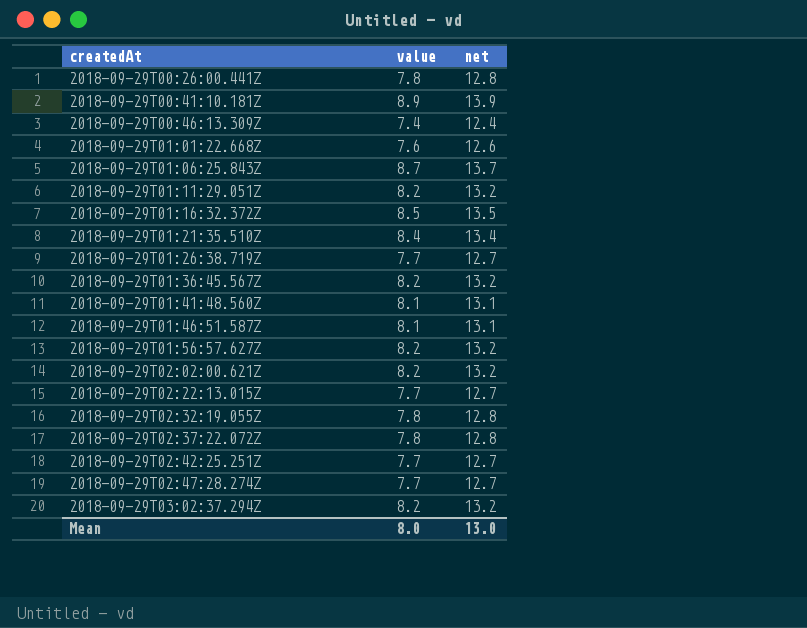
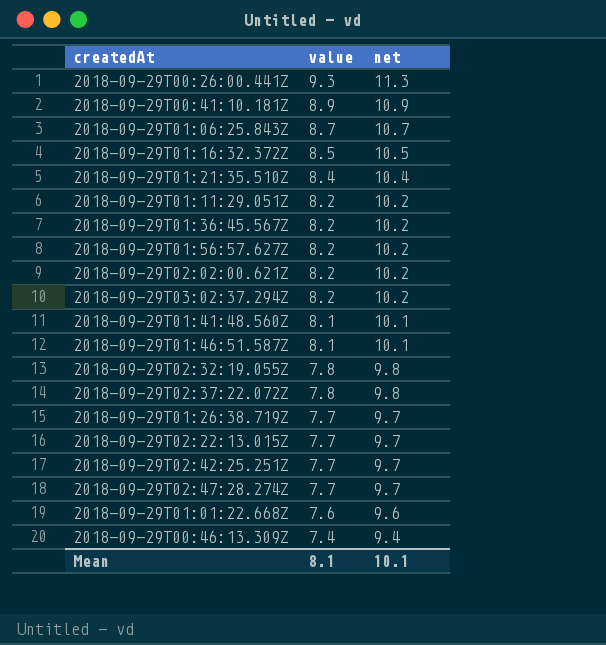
row order: createdAt ascending -> value descending
column net | formula: [value] + 5 -> [value] + 2
2018-09-29T00:26:00.441Z | value: 7.8 -> 9.3
Mean | value: 8.0 -> 8.1
Mean | net: 13.0 -> 10.1

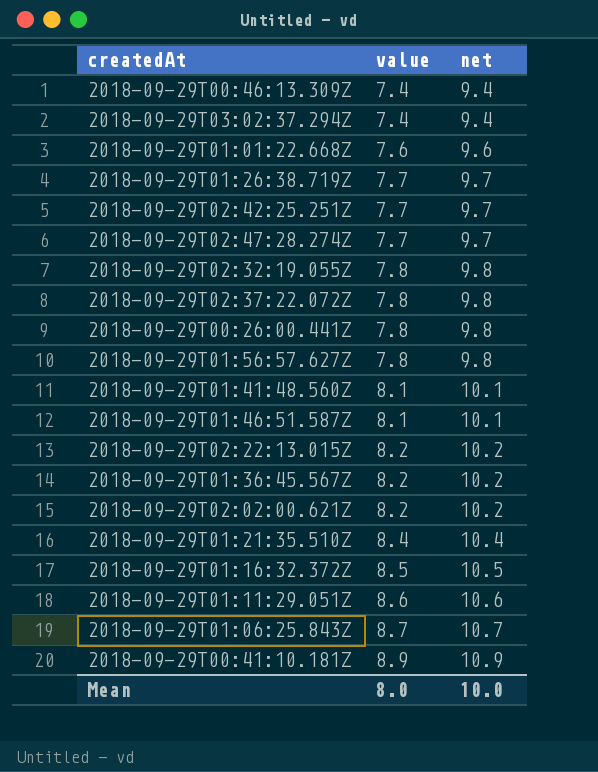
row order: value descending -> value ascending
2018-09-29T03:02:37.294Z | value: 8.2 -> 7.4
2018-09-29T03:02:37.294Z | net: 10.2 -> 9.4
2018-09-29T00:26:00.441Z | value: 9.3 -> 7.8
2018-09-29T00:26:00.441Z | net: 11.3 -> 9.8
2018-09-29T01:56:57.627Z | value: 8.2 -> 7.8
2018-09-29T01:56:57.627Z | net: 10.2 -> 9.8
2018-09-29T02:22:13.015Z | value: 7.7 -> 8.2
2018-09-29T02:22:13.015Z | net: 9.7 -> 10.2
2018-09-29T01:11:29.051Z | value: 8.2 -> 8.6
2018-09-29T01:11:29.051Z | net: 10.2 -> 10.6
Mean | value: 8.1 -> 8.0
Mean | net: 10.1 -> 10.0

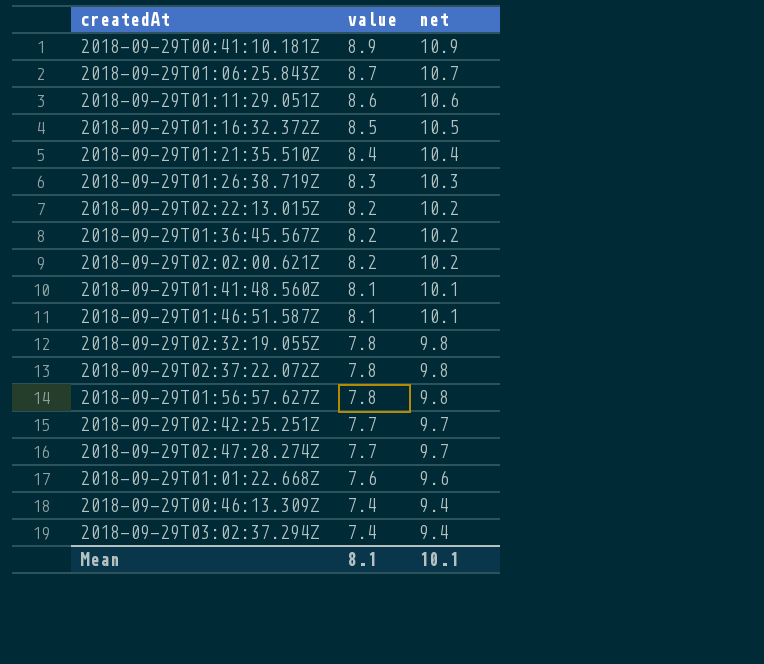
row order: value ascending -> value descending
row 2018-09-29T00:26:00.441Z: 7.8 | 9.8 -> none
2018-09-29T01:26:38.719Z | value: 7.7 -> 8.3
2018-09-29T01:26:38.719Z | net: 9.7 -> 10.3
Mean | value: 8.0 -> 8.1
Mean | net: 10.0 -> 10.1

